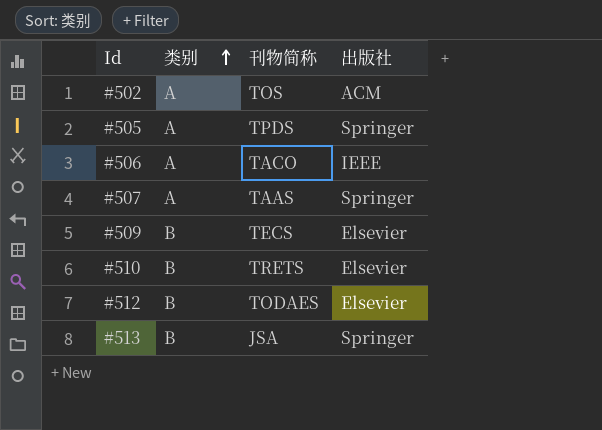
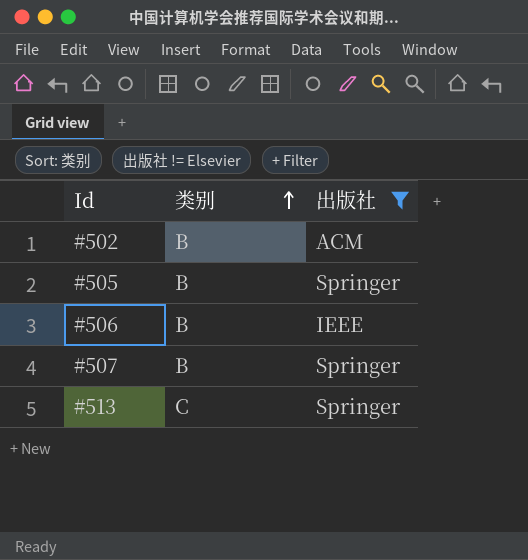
filter: none -> 出版社 != Elsevier
column 刊物简称 | position: 3 -> none
#502 | 类别: A -> B
#505 | 类别: A -> B
#506 | 类别: A -> B
#507 | 类别: A -> B
#513 | 类别: B -> C

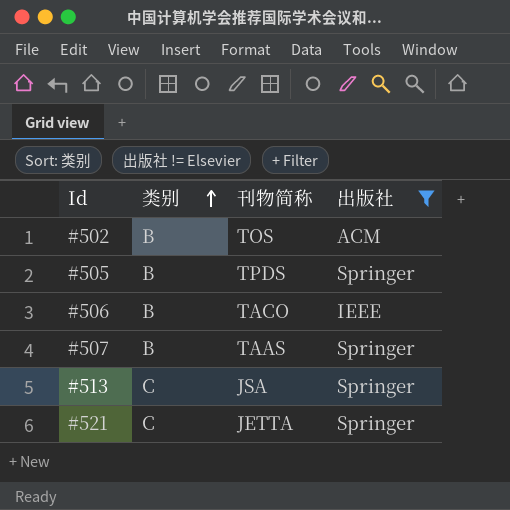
column 刊物简称 | position: none -> 3
row #521: none -> C | JETTA | Springer

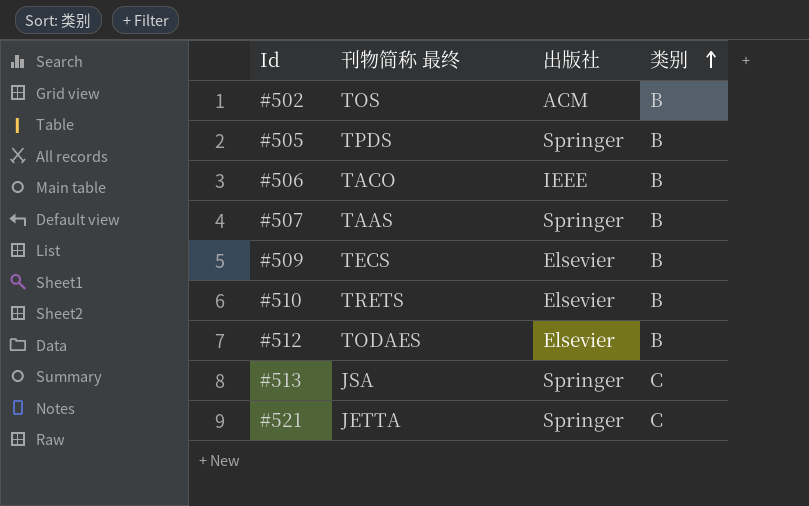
filter: 出版社 != Elsevier -> none
column name: 刊物简称 -> 刊物简称 最终
column 类别 | position: 2 -> 4

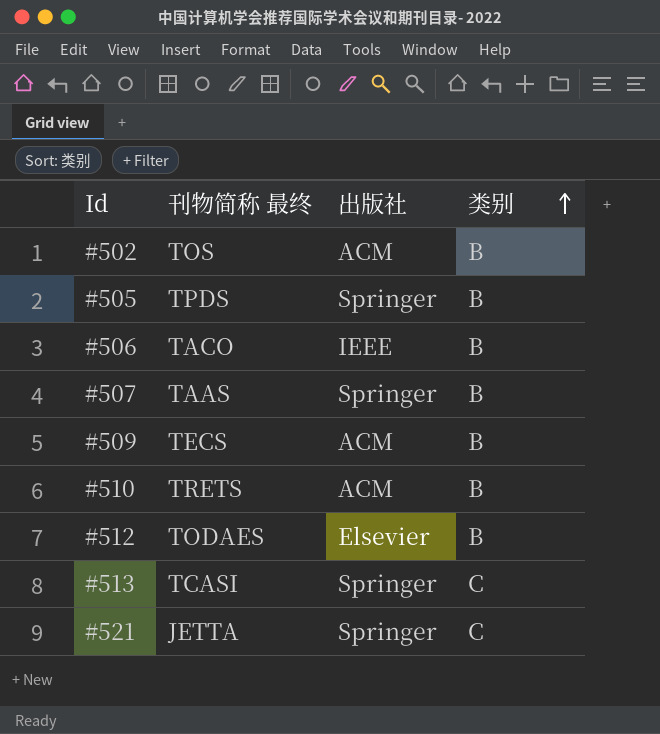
#509 | 出版社: Elsevier -> ACM
#510 | 出版社: Elsevier -> ACM
#513 | 刊物简称 最终: JSA -> TCASI

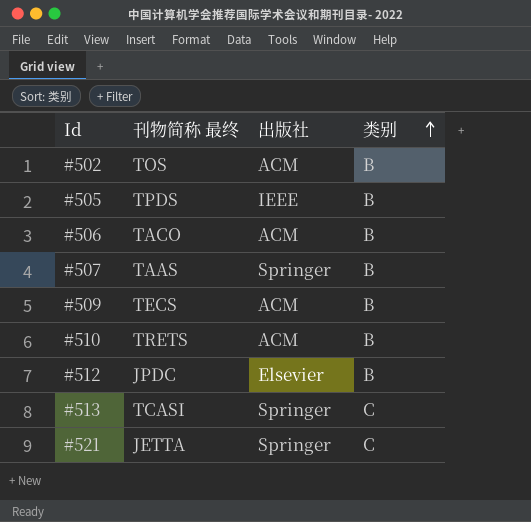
#505 | 出版社: Springer -> IEEE
#506 | 出版社: IEEE -> ACM
#512 | 刊物简称 最终: TODAES -> JPDC

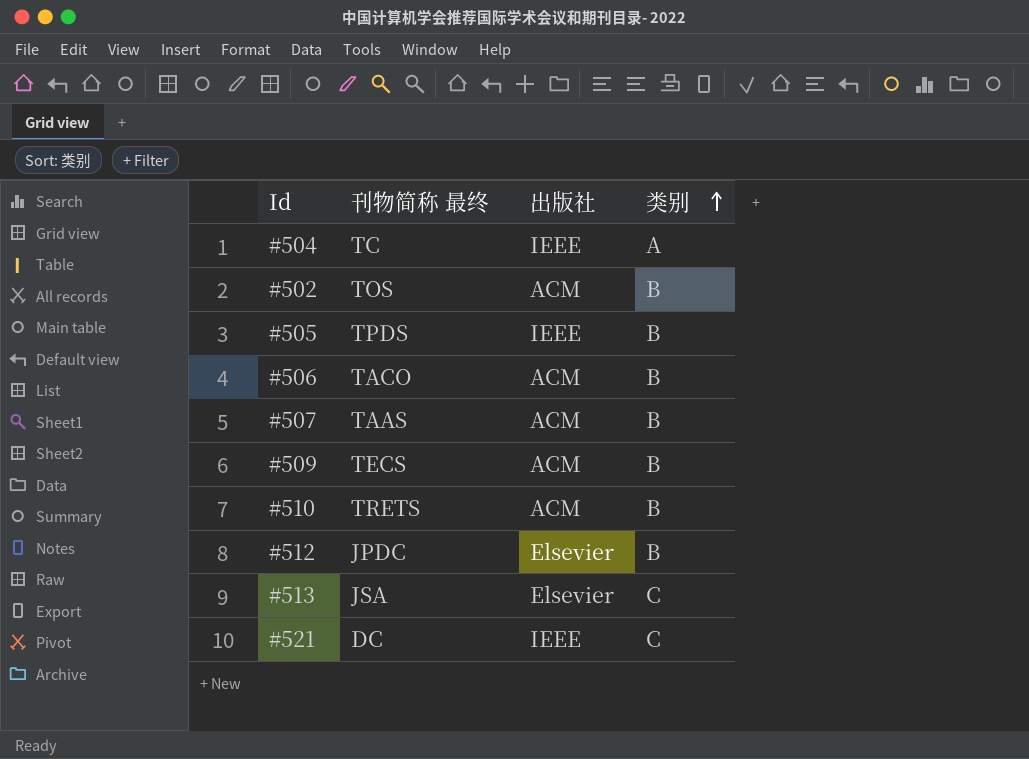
row #504: none -> TC | IEEE | A
#507 | 出版社: Springer -> ACM
#513 | 刊物简称 最终: TCASI -> JSA
#513 | 出版社: Springer -> Elsevier
#521 | 刊物简称 最终: JETTA -> DC
#521 | 出版社: Springer -> IEEE

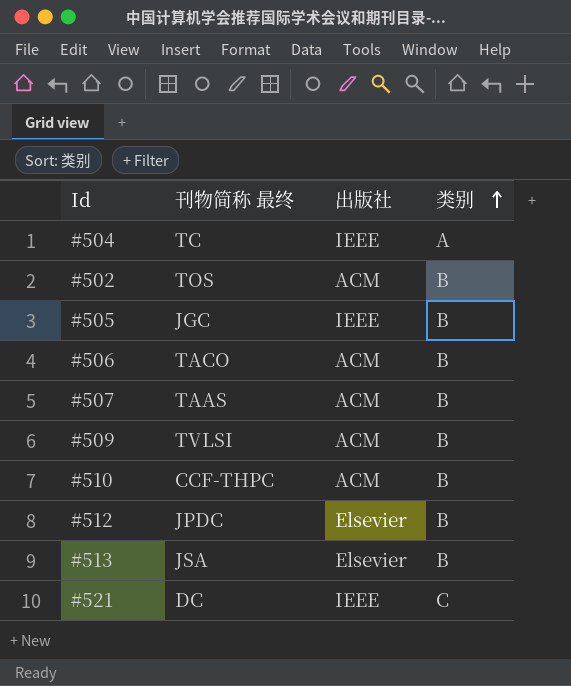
#505 | 刊物简称 最终: TPDS -> JGC
#509 | 刊物简称 最终: TECS -> TVLSI
#510 | 刊物简称 最终: TRETS -> CCF-THPC
#513 | 类别: C -> B

